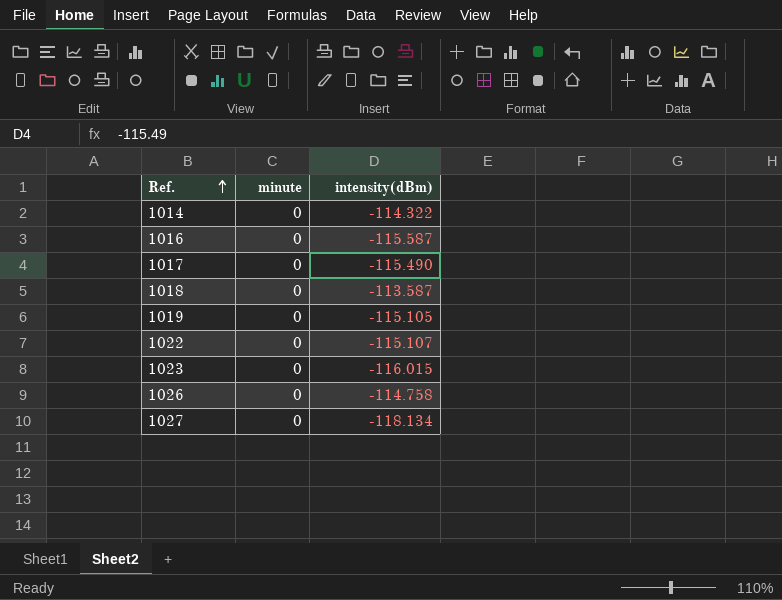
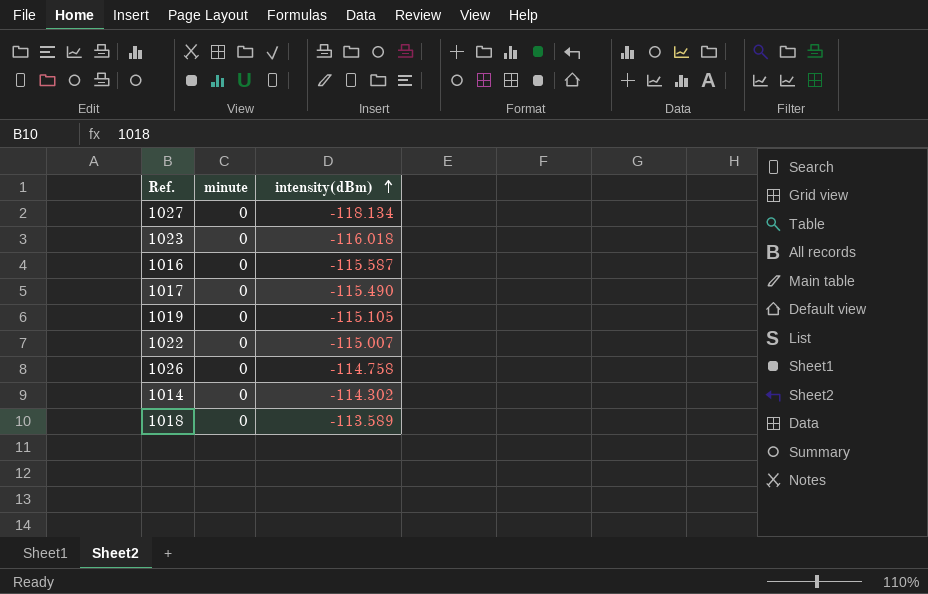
row order: Ref. ascending -> intensity(dBm) ascending
1023 | intensity(dBm): -116.015 -> -116.018
1022 | intensity(dBm): -115.107 -> -115.007
1014 | intensity(dBm): -114.322 -> -114.302
1018 | intensity(dBm): -113.587 -> -113.589

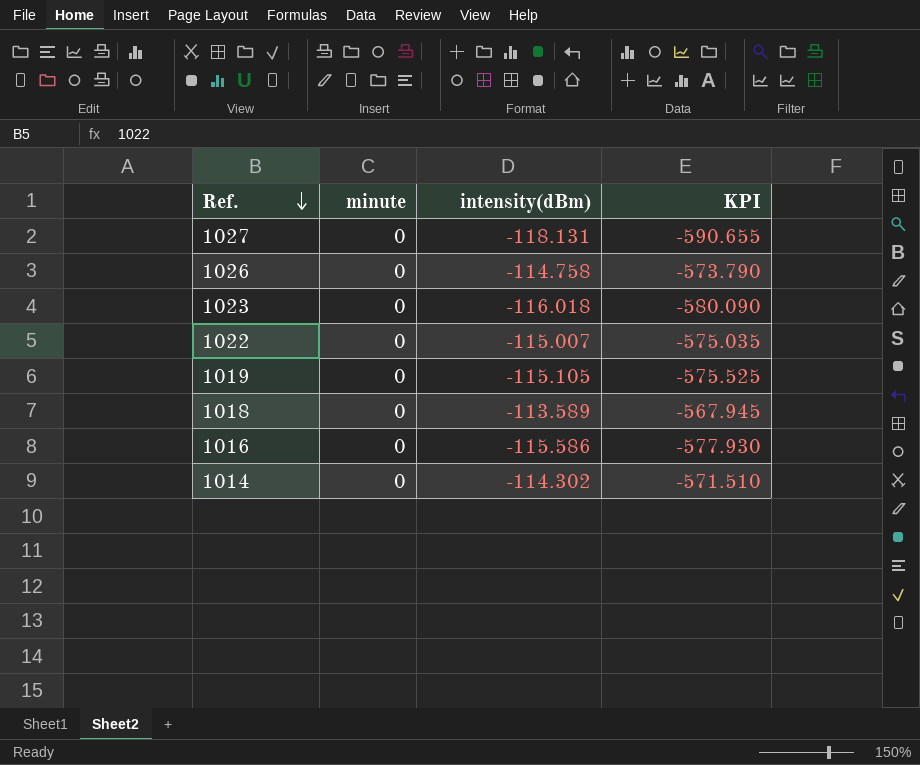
row order: intensity(dBm) ascending -> Ref. descending
column KPI | formula: none -> [intensity(dBm)] * 5
row 1017: 0 | -115.490 -> none
1027 | intensity(dBm): -118.134 -> -118.131
1016 | intensity(dBm): -115.587 -> -115.586

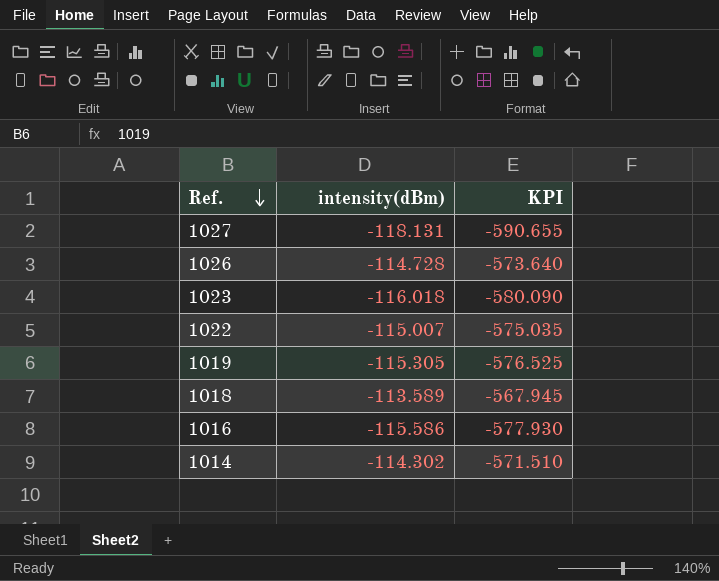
column minute | position: 2 -> none
1026 | intensity(dBm): -114.758 -> -114.728
1026 | KPI: -573.790 -> -573.640
1019 | intensity(dBm): -115.105 -> -115.305
1019 | KPI: -575.525 -> -576.525

